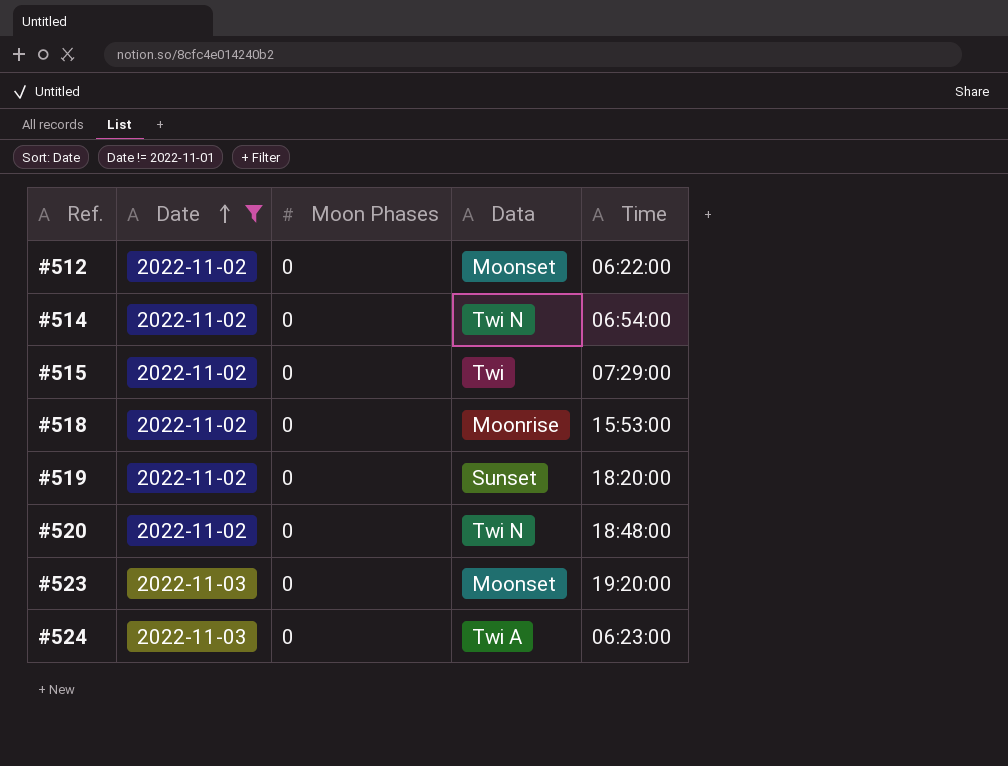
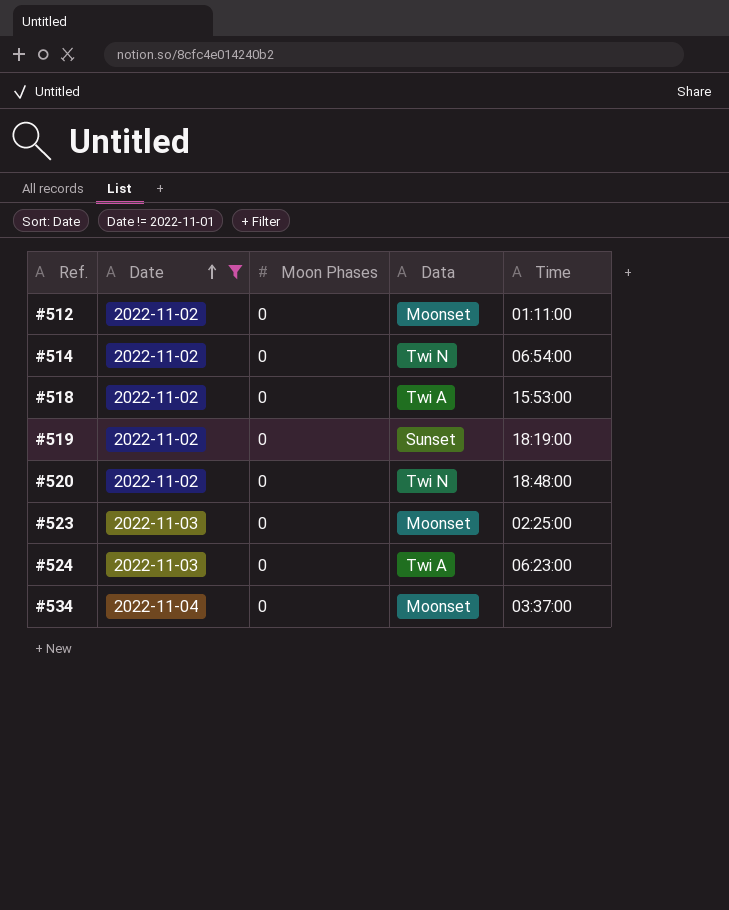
row #515: 2022-11-02 | 0 | Twi | 07:29:00 -> none
#512 | Time: 06:22:00 -> 01:11:00
#518 | Data: Moonrise -> Twi A
#519 | Time: 18:20:00 -> 18:19:00
#523 | Time: 19:20:00 -> 02:25:00
row #534: none -> 2022-11-04 | 0 | Moonset | 03:37:00

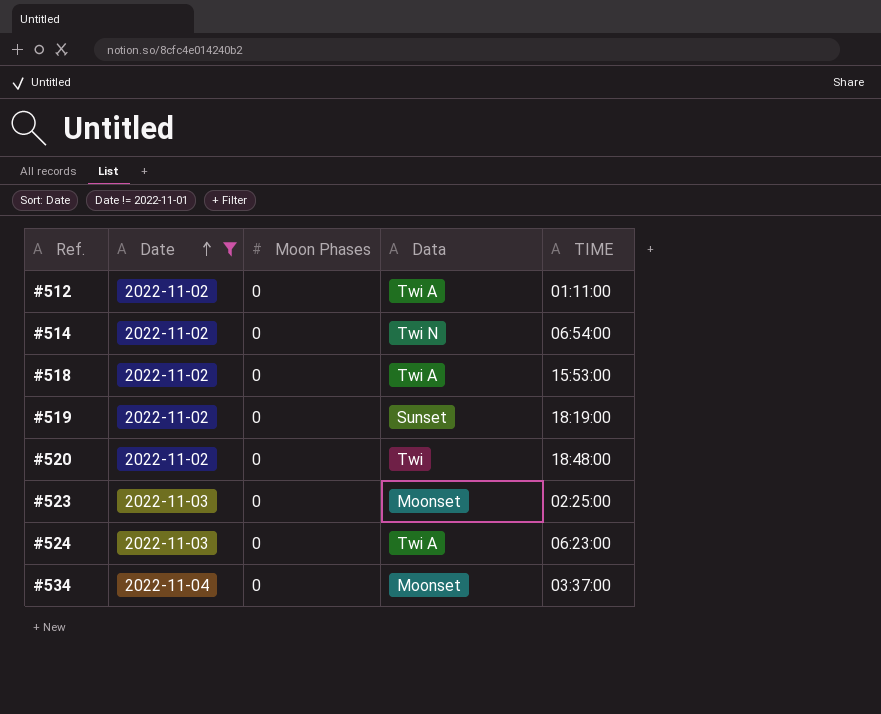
column name: Time -> TIME
#512 | Data: Moonset -> Twi A
#520 | Data: Twi N -> Twi

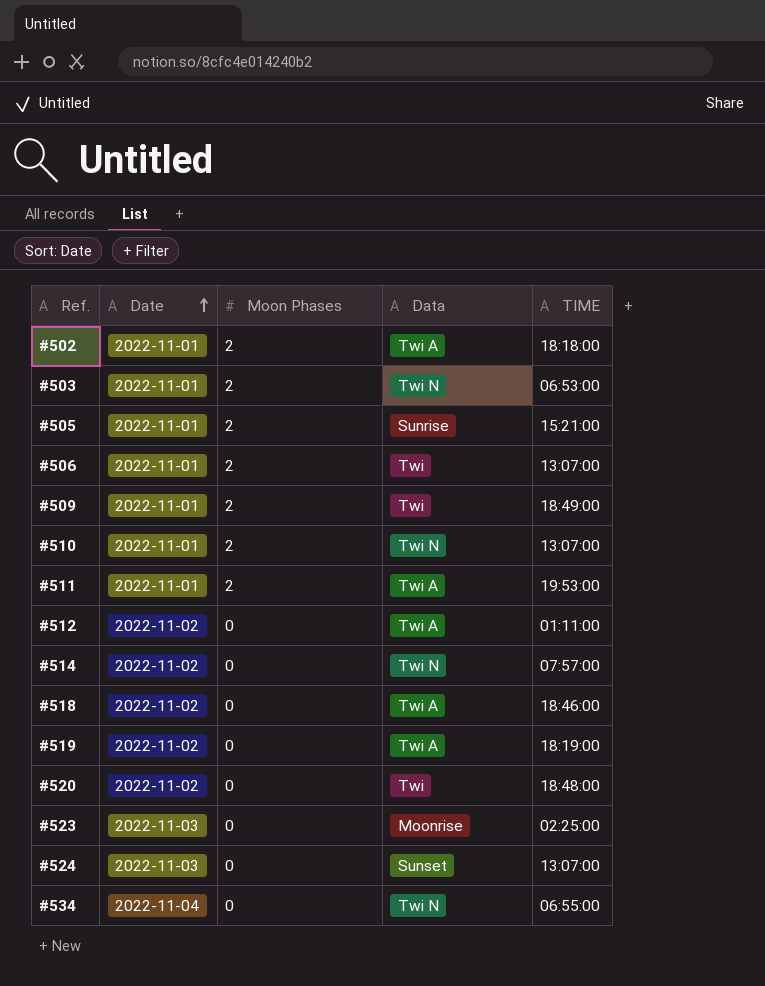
filter: Date != 2022-11-01 -> none
#514 | TIME: 06:54:00 -> 07:57:00
#518 | TIME: 15:53:00 -> 18:46:00
#519 | Data: Sunset -> Twi A
#523 | Data: Moonset -> Moonrise
#524 | Data: Twi A -> Sunset
#524 | TIME: 06:23:00 -> 13:07:00
#534 | Data: Moonset -> Twi N
#534 | TIME: 03:37:00 -> 06:55:00

